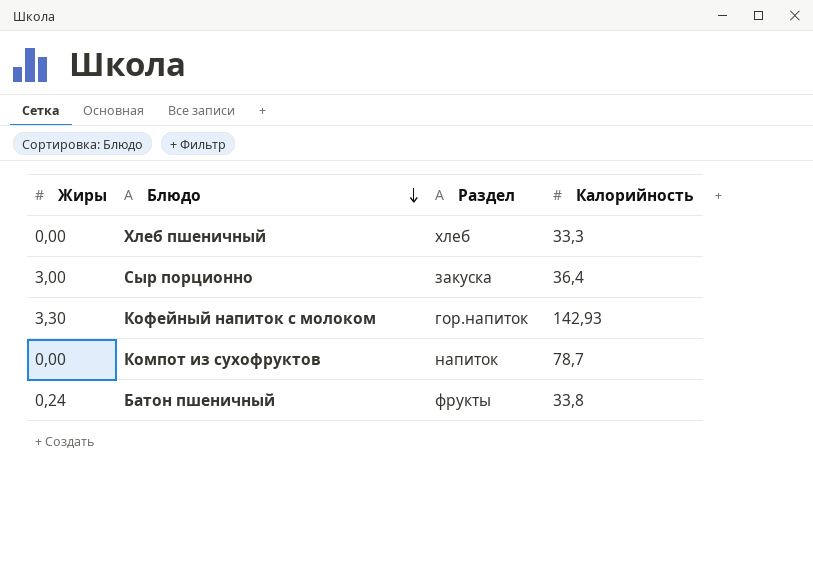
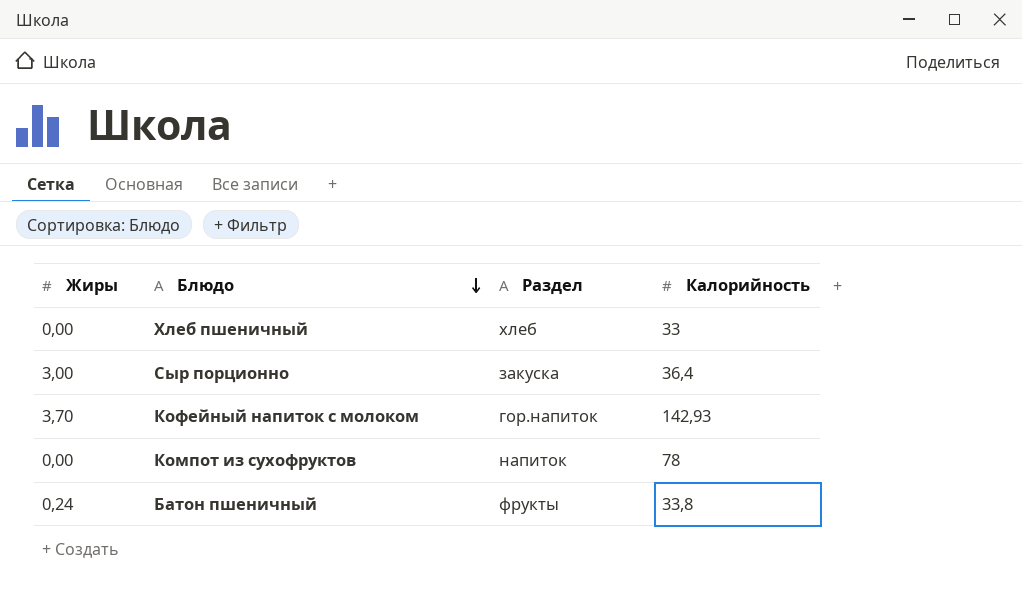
Хлеб пшеничный | Калорийность: 33,3 -> 33
Кофейный напиток с молоком | Жиры: 3,30 -> 3,70
Компот из сухофруктов | Калорийность: 78,7 -> 78

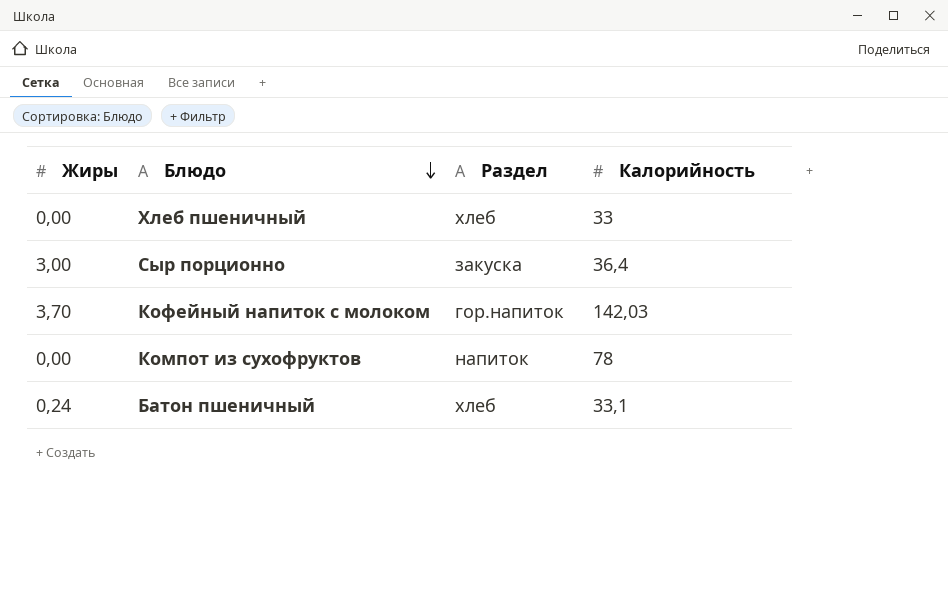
Кофейный напиток с молоком | Калорийность: 142,93 -> 142,03
Батон пшеничный | Раздел: фрукты -> хлеб
Батон пшеничный | Калорийность: 33,8 -> 33,1

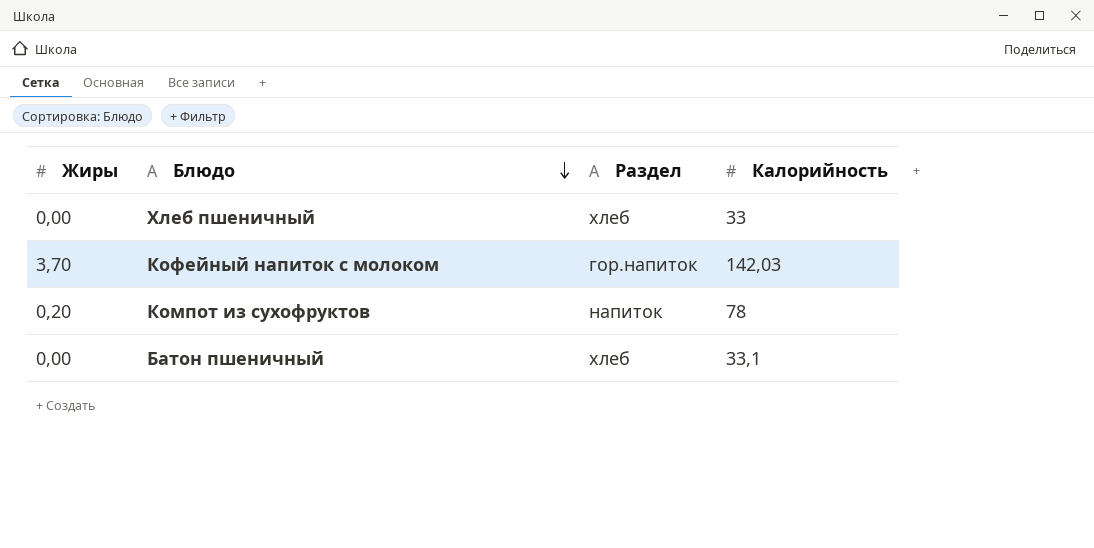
row Сыр порционно: 3,00 | закуска | 36,4 -> none
Компот из сухофруктов | Жиры: 0,00 -> 0,20
Батон пшеничный | Жиры: 0,24 -> 0,00

